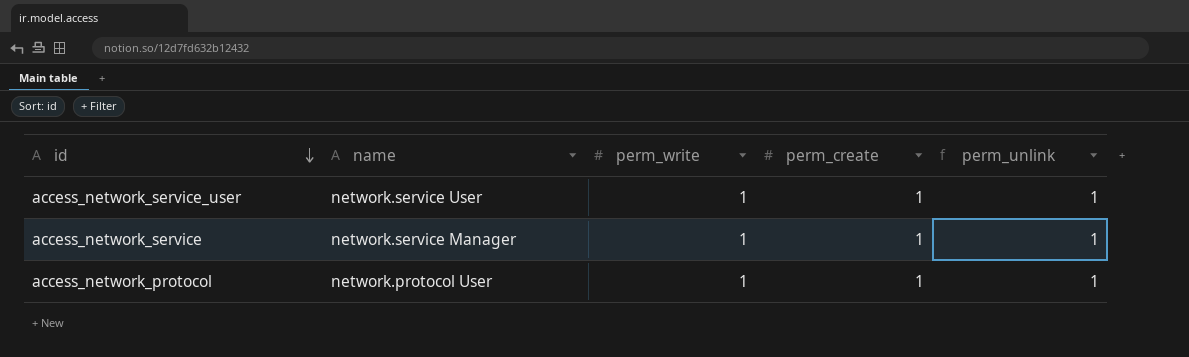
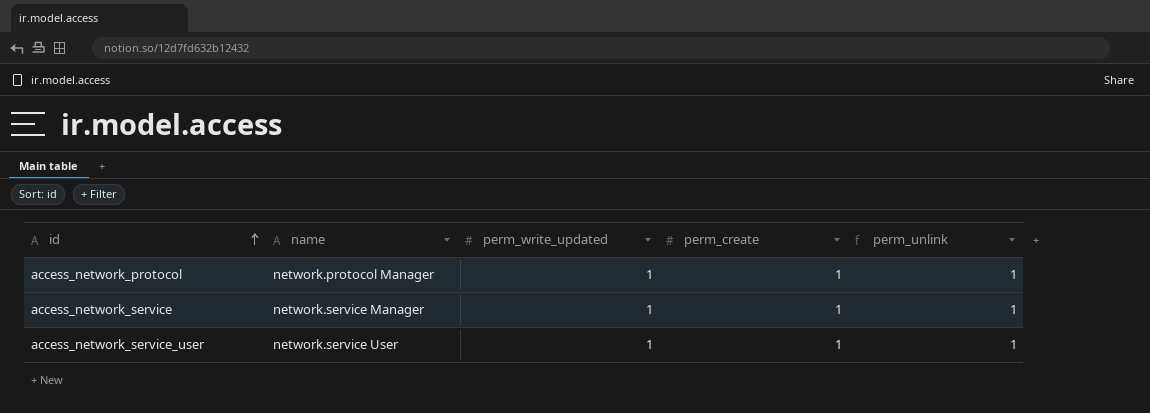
row order: id descending -> id ascending
column name: perm_write -> perm_write_updated
access_network_protocol | name: network.protocol User -> network.protocol Manager

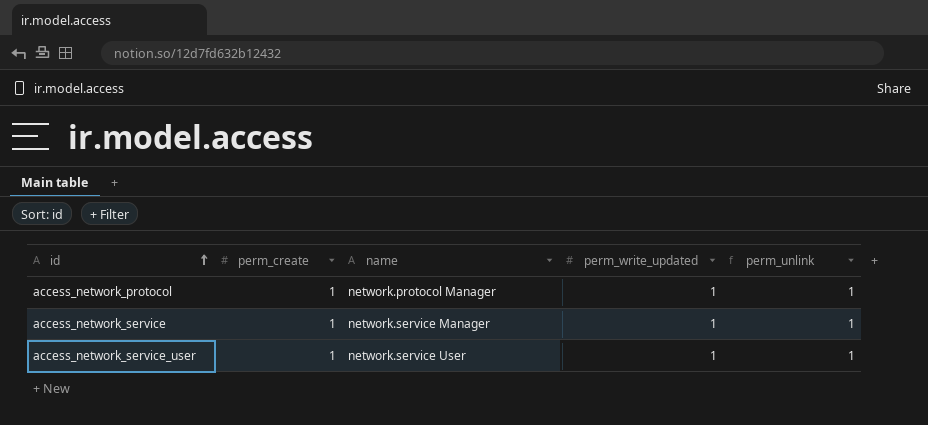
column perm_create | position: 4 -> 2

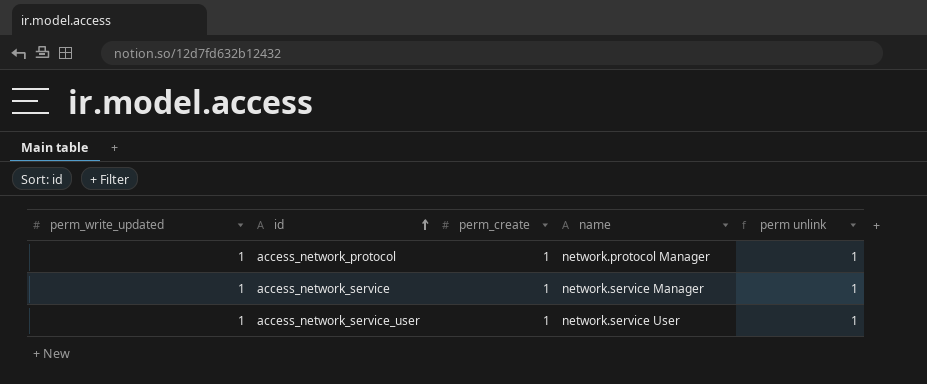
column perm_write_updated | position: 4 -> 1
column name: perm_unlink -> perm unlink

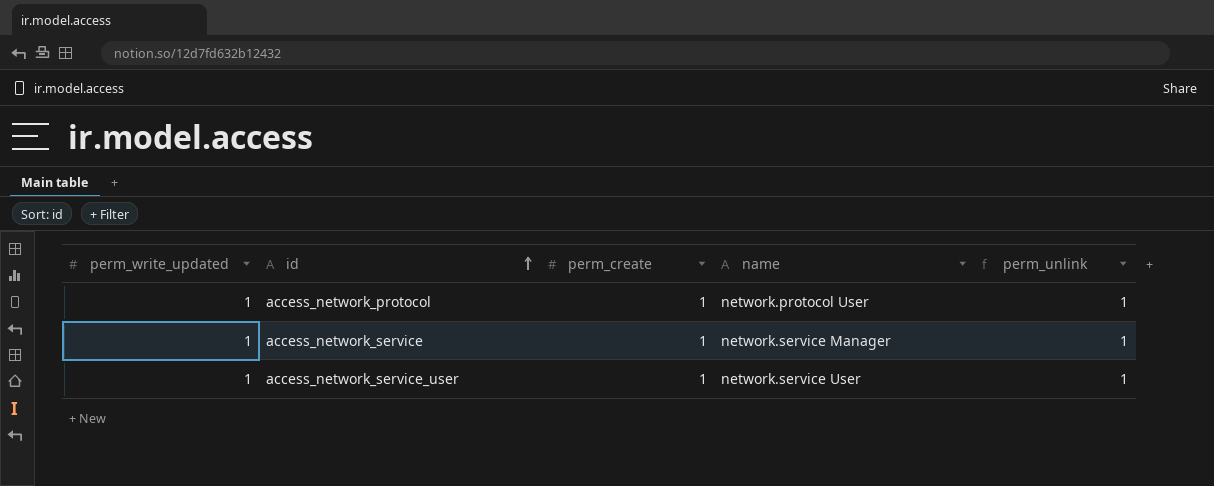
column name: perm unlink -> perm_unlink
access_network_protocol | name: network.protocol Manager -> network.protocol User

